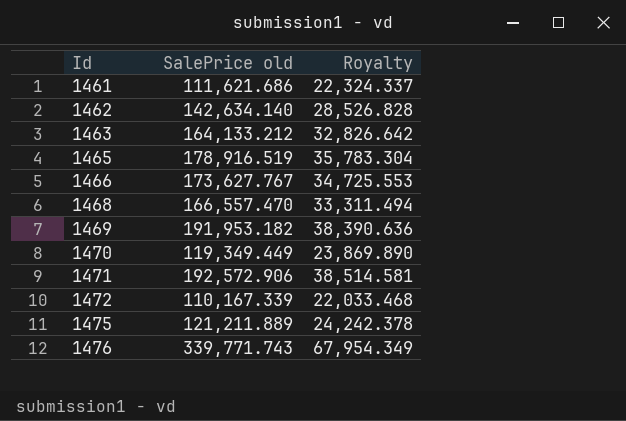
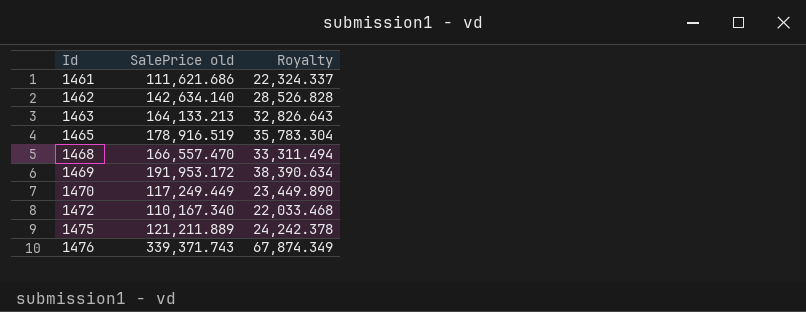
row 1466: 173,627.767 | 34,725.553 -> none
row 1471: 192,572.906 | 38,514.581 -> none
1463 | SalePrice old: 164,133.212 -> 164,133.213
1463 | Royalty: 32,826.642 -> 32,826.643
1469 | SalePrice old: 191,953.182 -> 191,953.172
1469 | Royalty: 38,390.636 -> 38,390.634
1470 | SalePrice old: 119,349.449 -> 117,249.449
1470 | Royalty: 23,869.890 -> 23,449.890
1472 | SalePrice old: 110,167.339 -> 110,167.340
1476 | SalePrice old: 339,771.743 -> 339,371.743
1476 | Royalty: 67,954.349 -> 67,874.349

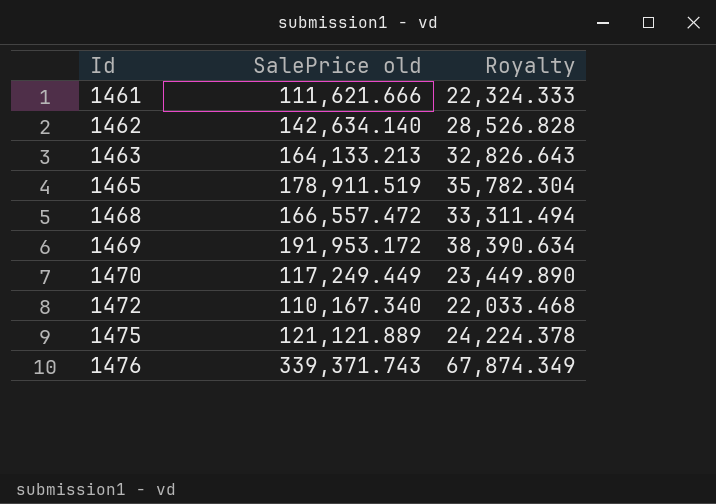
1461 | SalePrice old: 111,621.686 -> 111,621.666
1461 | Royalty: 22,324.337 -> 22,324.333
1465 | SalePrice old: 178,916.519 -> 178,911.519
1465 | Royalty: 35,783.304 -> 35,782.304
1468 | SalePrice old: 166,557.470 -> 166,557.472
1475 | SalePrice old: 121,211.889 -> 121,121.889
1475 | Royalty: 24,242.378 -> 24,224.378

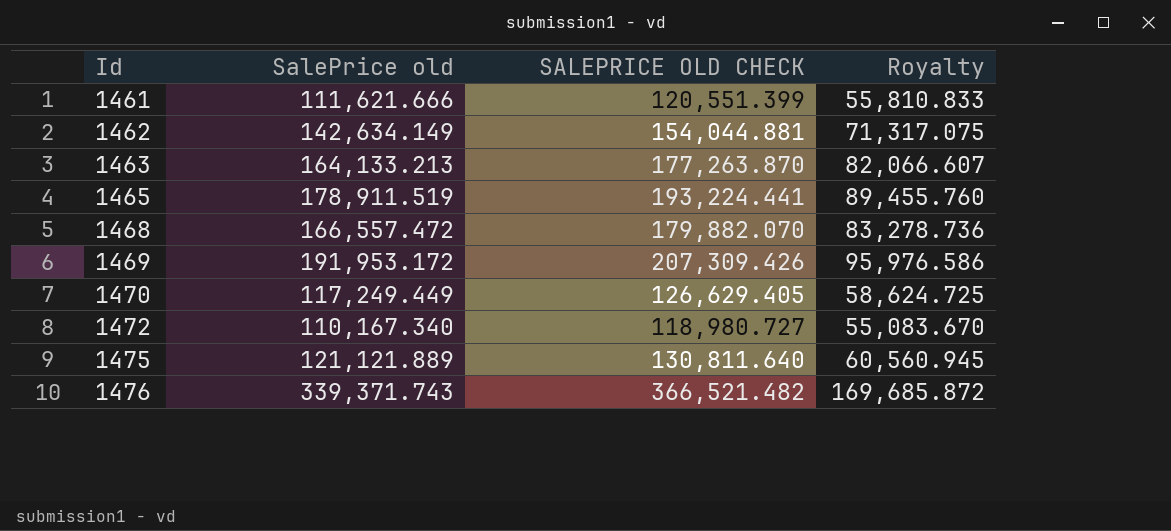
column SALEPRICE OLD CHECK | formula: none -> [SalePrice old] * 1.08
column Royalty | formula: [SalePrice old] * 0.2 -> [SalePrice old] * 0.5
1462 | SalePrice old: 142,634.140 -> 142,634.149

